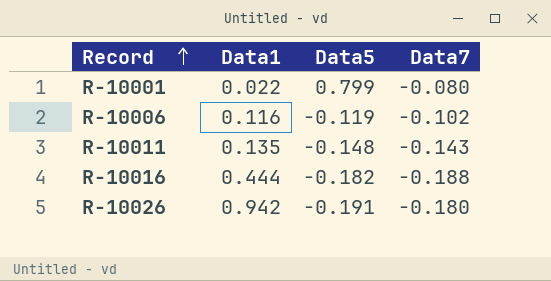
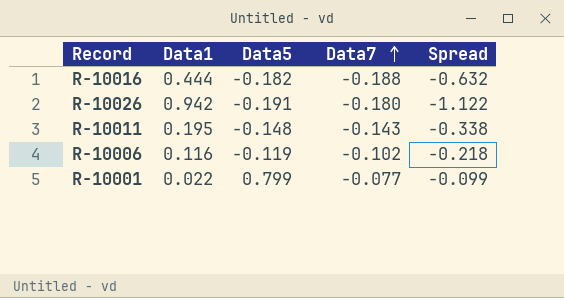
row order: Record ascending -> Data7 ascending
column Spread | formula: none -> [Data7] - [Data1]
R-10011 | Data1: 0.135 -> 0.195
R-10001 | Data7: -0.080 -> -0.077

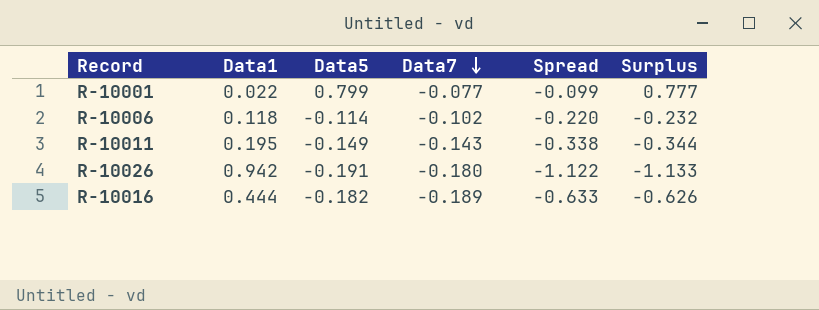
row order: Data7 ascending -> Data7 descending
column Surplus | formula: none -> [Data5] - [Data1]
R-10006 | Data1: 0.116 -> 0.118
R-10006 | Data5: -0.119 -> -0.114
R-10006 | Spread: -0.218 -> -0.220
R-10011 | Data5: -0.148 -> -0.149
R-10016 | Data7: -0.188 -> -0.189
R-10016 | Spread: -0.632 -> -0.633

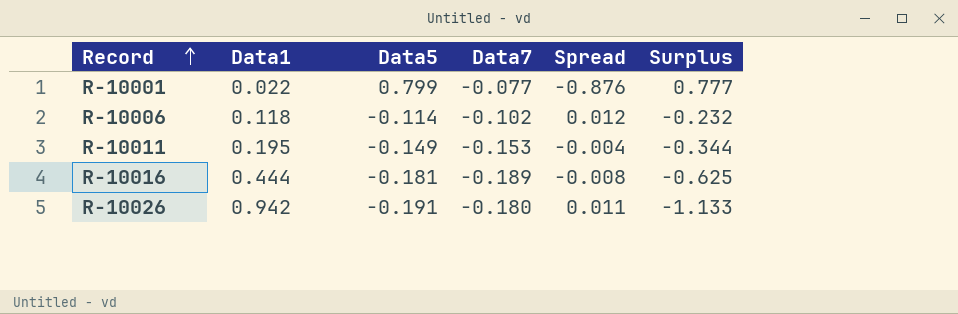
row order: Data7 descending -> Record ascending
column Spread | formula: [Data7] - [Data1] -> [Data7] - [Data5]
R-10011 | Data7: -0.143 -> -0.153
R-10016 | Data5: -0.182 -> -0.181
R-10016 | Surplus: -0.626 -> -0.625

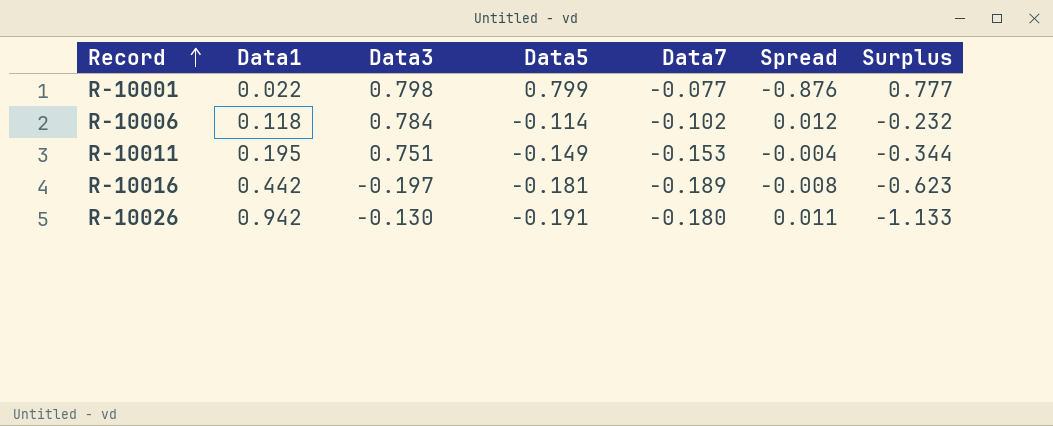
column Data3 | position: none -> 3
R-10016 | Data1: 0.444 -> 0.442
R-10016 | Surplus: -0.625 -> -0.623

